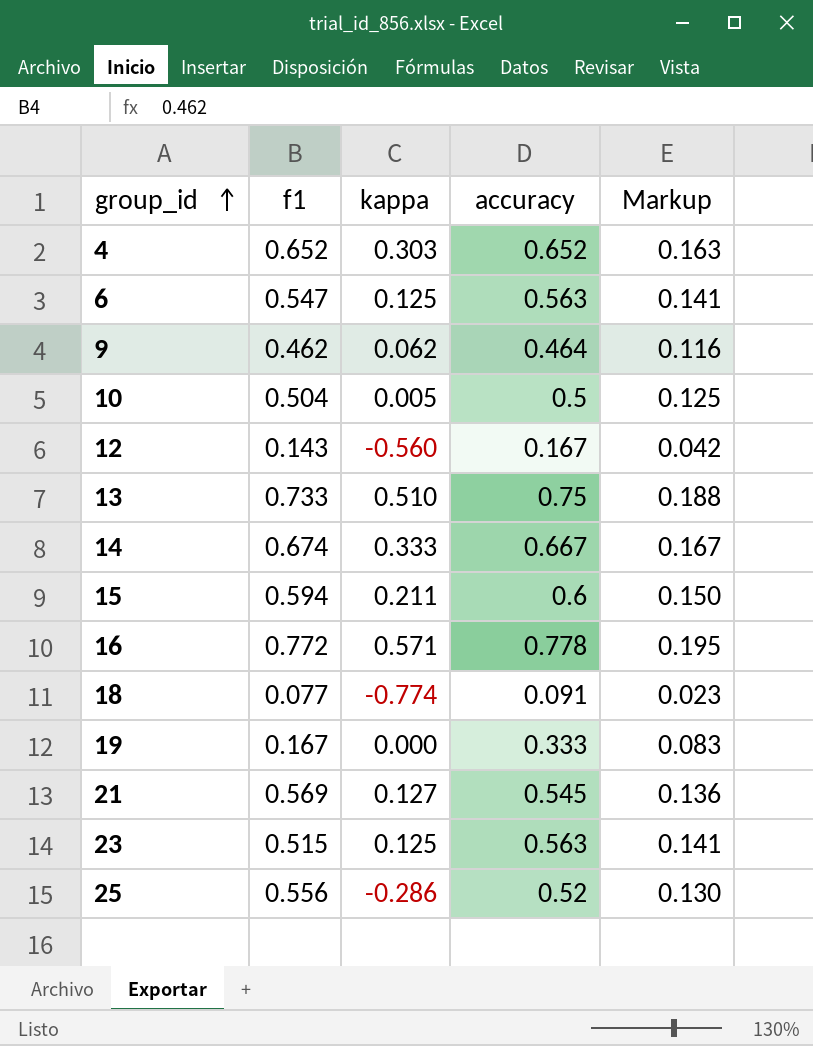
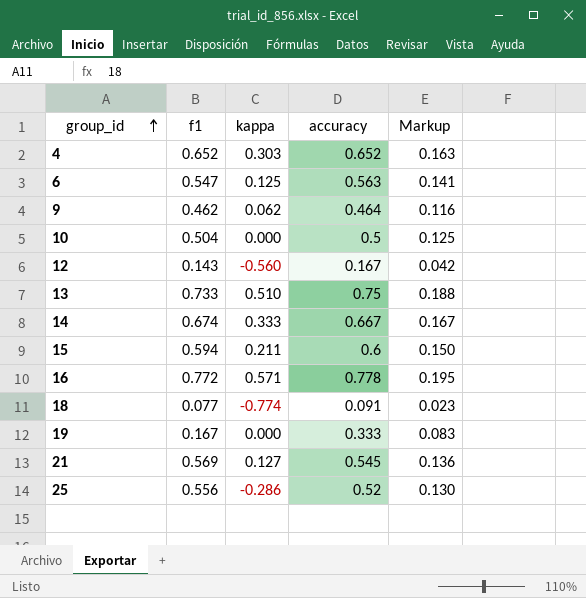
row 23: 0.515 | 0.125 | 0.563 | 0.141 -> none
10 | kappa: 0.005 -> 0.000

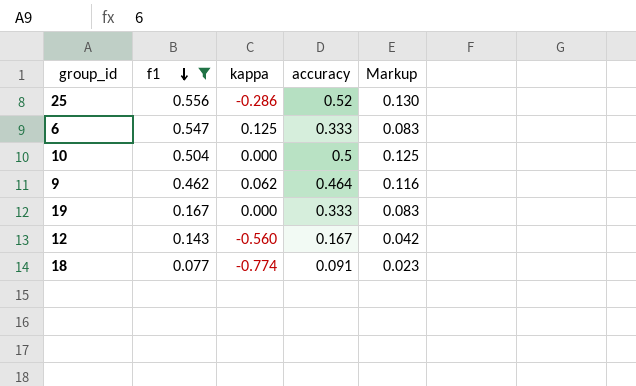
filter: none -> f1 <= 0.556
row order: group_id ascending -> f1 descending
6 | accuracy: 0.563 -> 0.333
6 | Markup: 0.141 -> 0.083

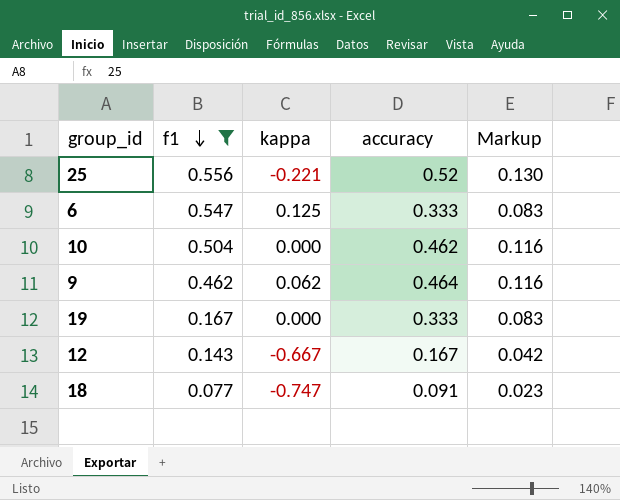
25 | kappa: -0.286 -> -0.221
10 | accuracy: 0.5 -> 0.462
10 | Markup: 0.125 -> 0.116
12 | kappa: -0.560 -> -0.667
18 | kappa: -0.774 -> -0.747

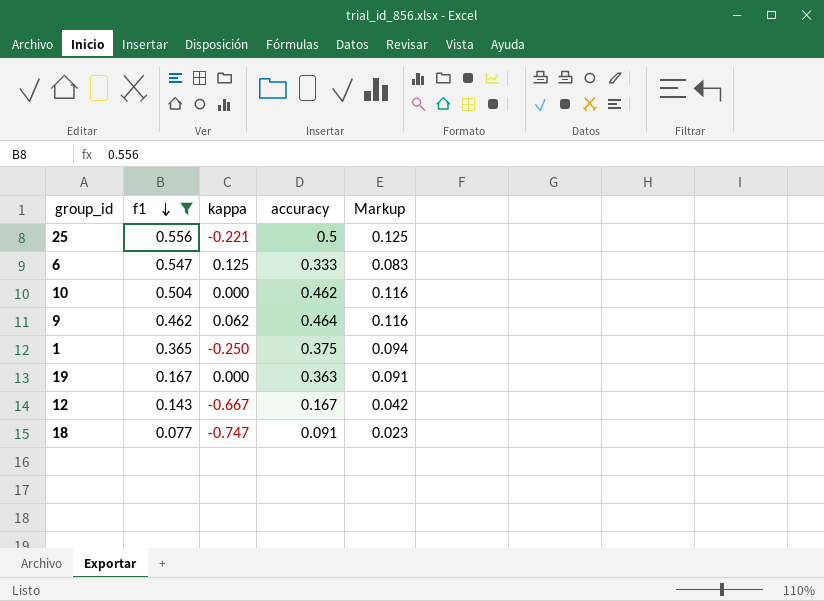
25 | accuracy: 0.52 -> 0.5
25 | Markup: 0.130 -> 0.125
row 1: none -> 0.365 | -0.250 | 0.375 | 0.094
19 | accuracy: 0.333 -> 0.363
19 | Markup: 0.083 -> 0.091

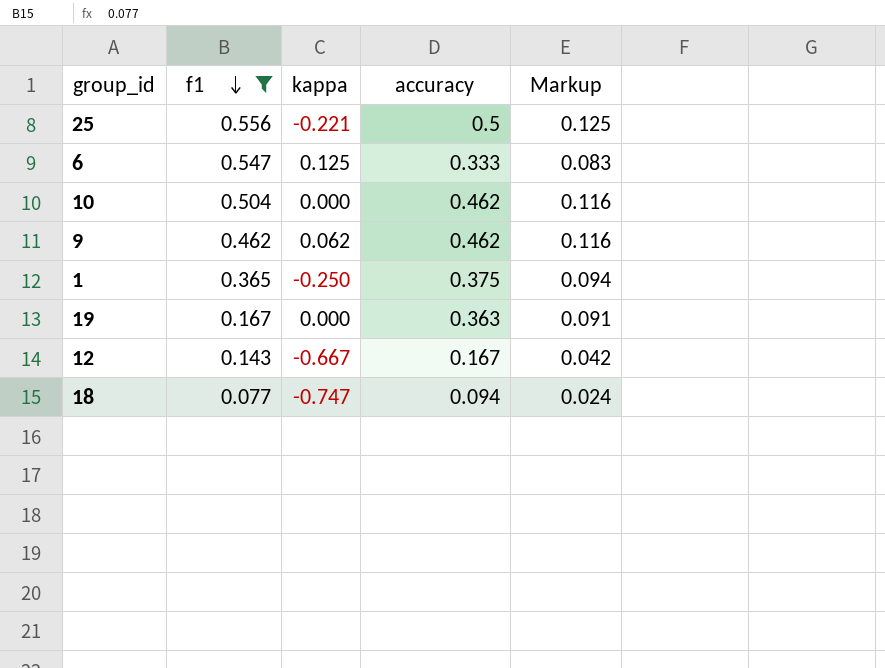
9 | accuracy: 0.464 -> 0.462
18 | accuracy: 0.091 -> 0.094
18 | Markup: 0.023 -> 0.024

